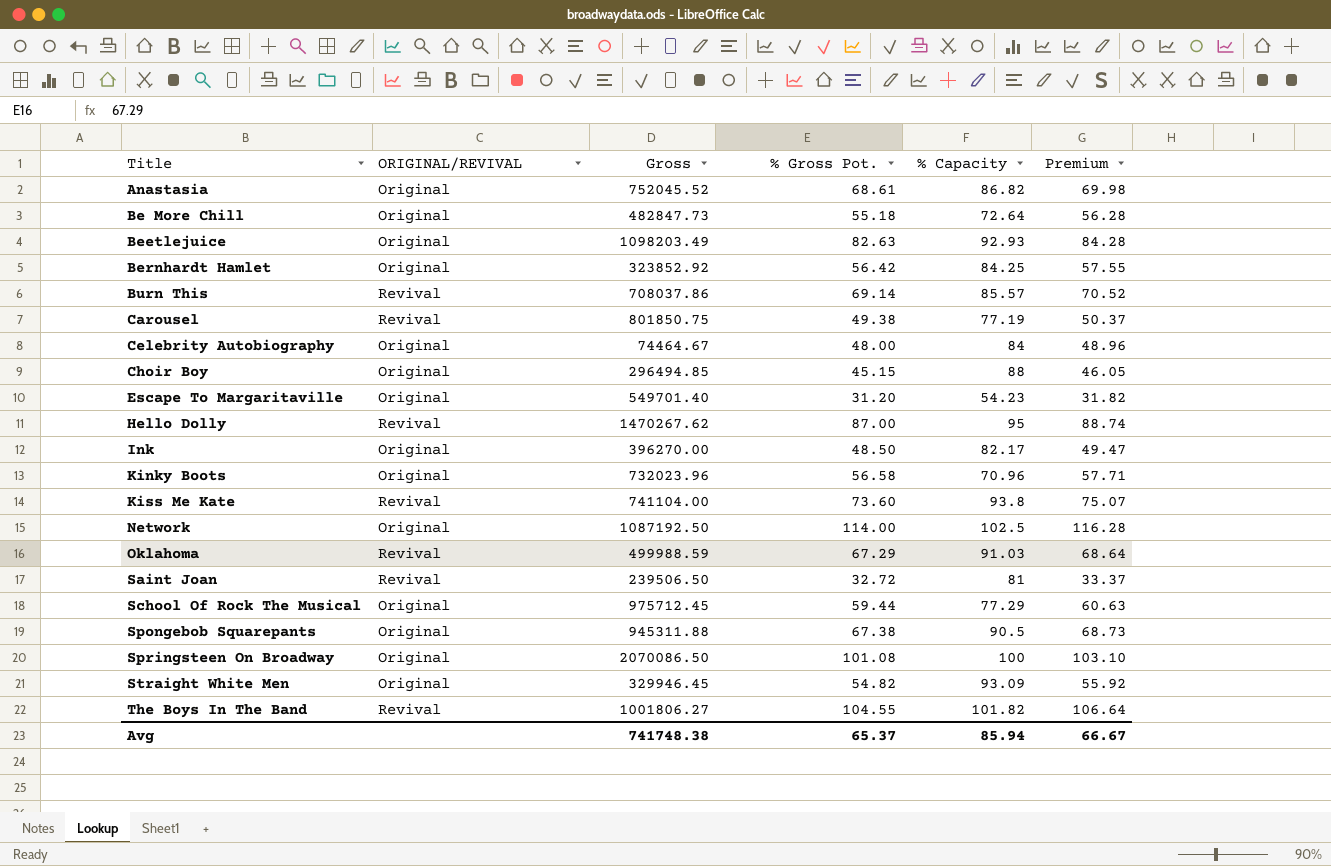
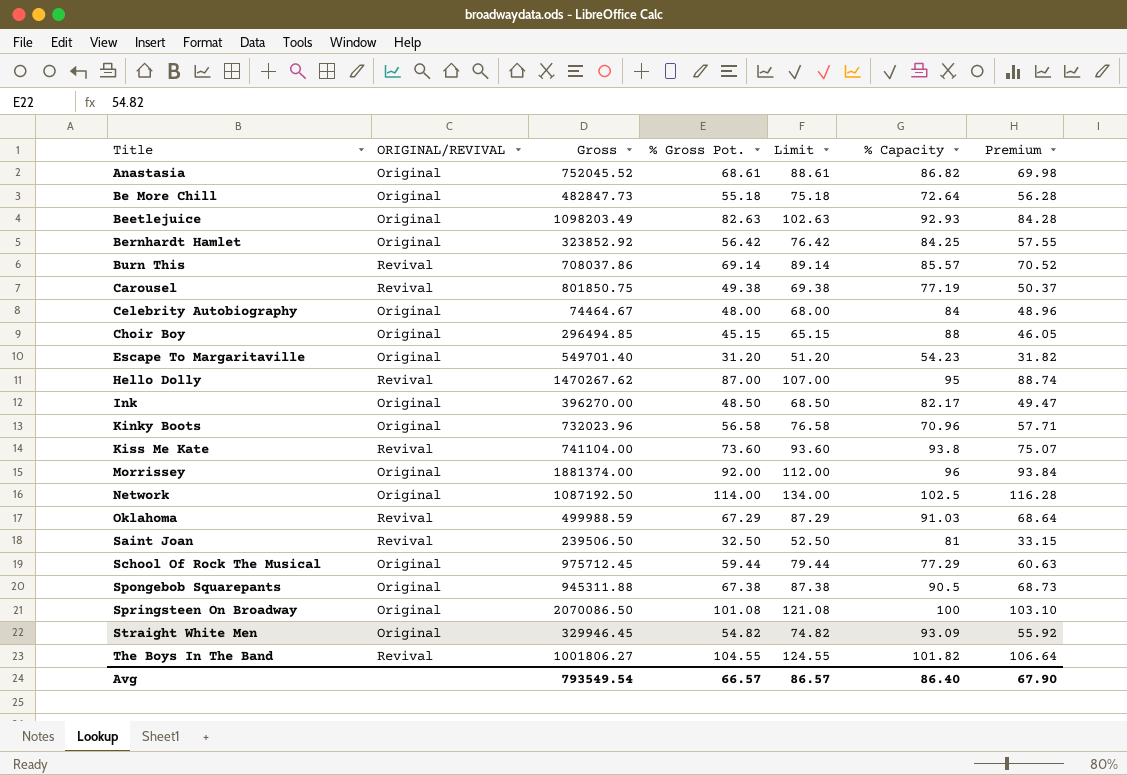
column Limit | formula: none -> [% Gross Pot.] + 20
row Morrissey: none -> Original | 1881374.00 | 92.00 | 112.00 | 96 | 93.84
Saint Joan | % Gross Pot.: 32.72 -> 32.50
Saint Joan | Premium: 33.37 -> 33.15
Avg | Gross: 741748.38 -> 793549.54
Avg | % Gross Pot.: 65.37 -> 66.57
Avg | % Capacity: 85.94 -> 86.40
Avg | Premium: 66.67 -> 67.90

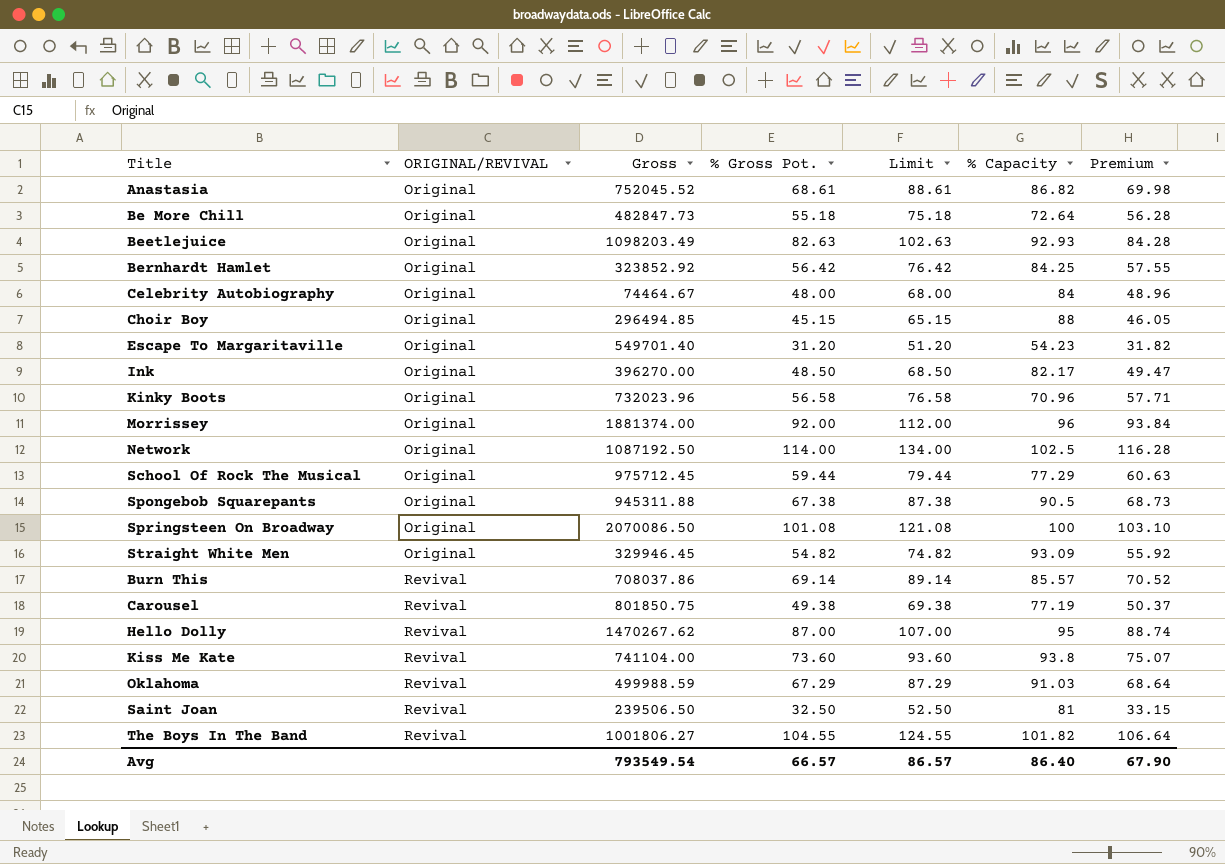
row order: Title ascending -> ORIGINAL/REVIVAL ascending

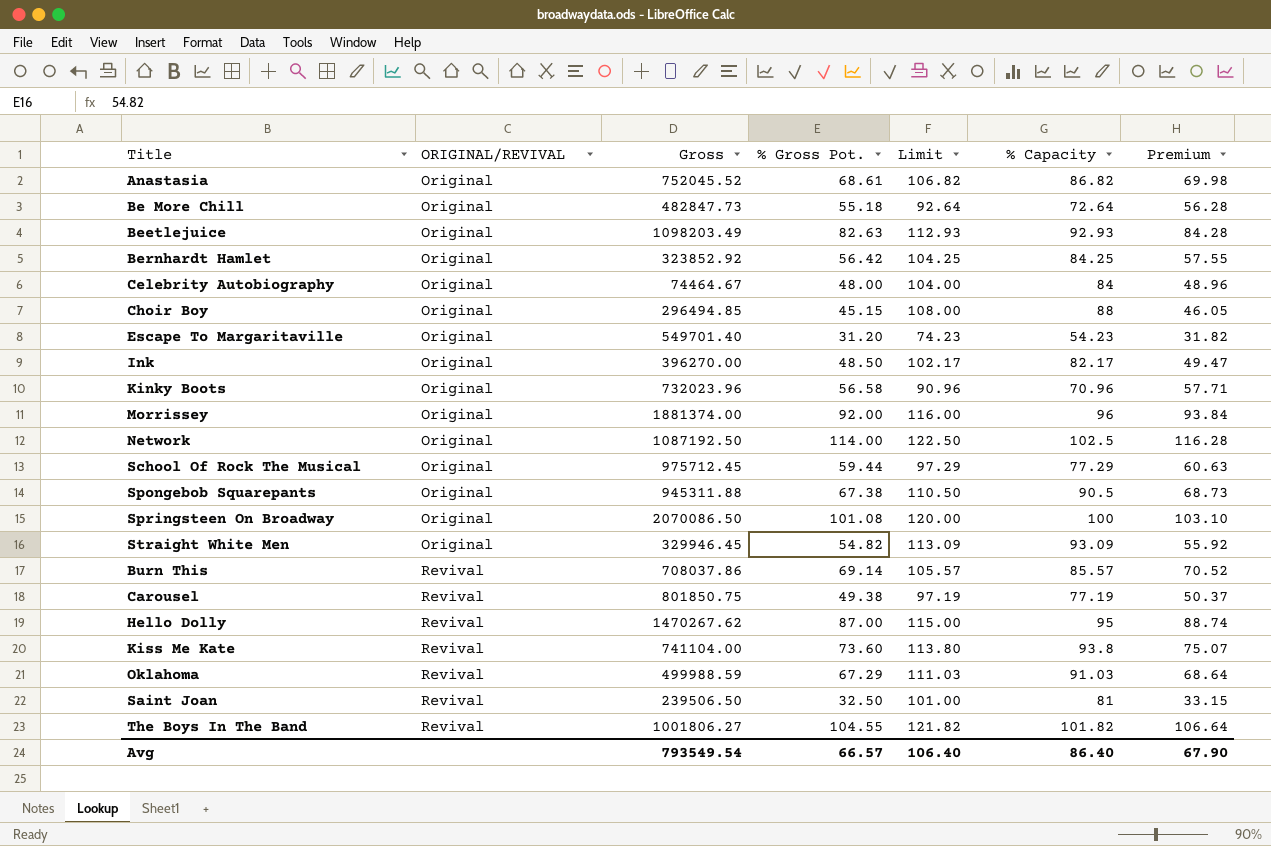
column Limit | formula: [% Gross Pot.] + 20 -> [% Capacity] + 20
Avg | Limit: 86.57 -> 106.40

